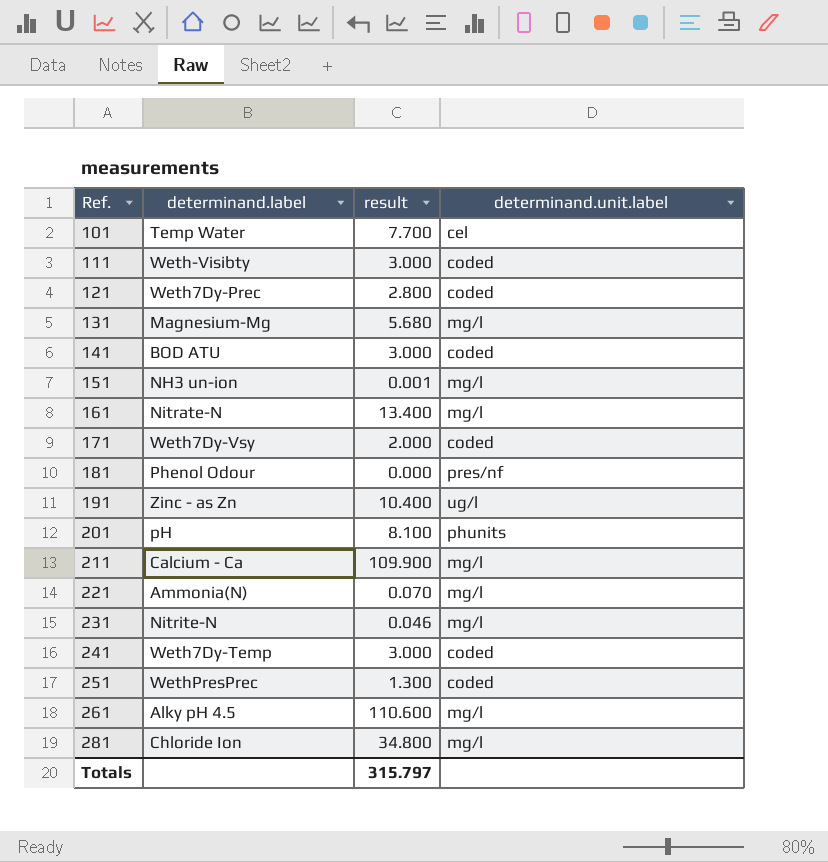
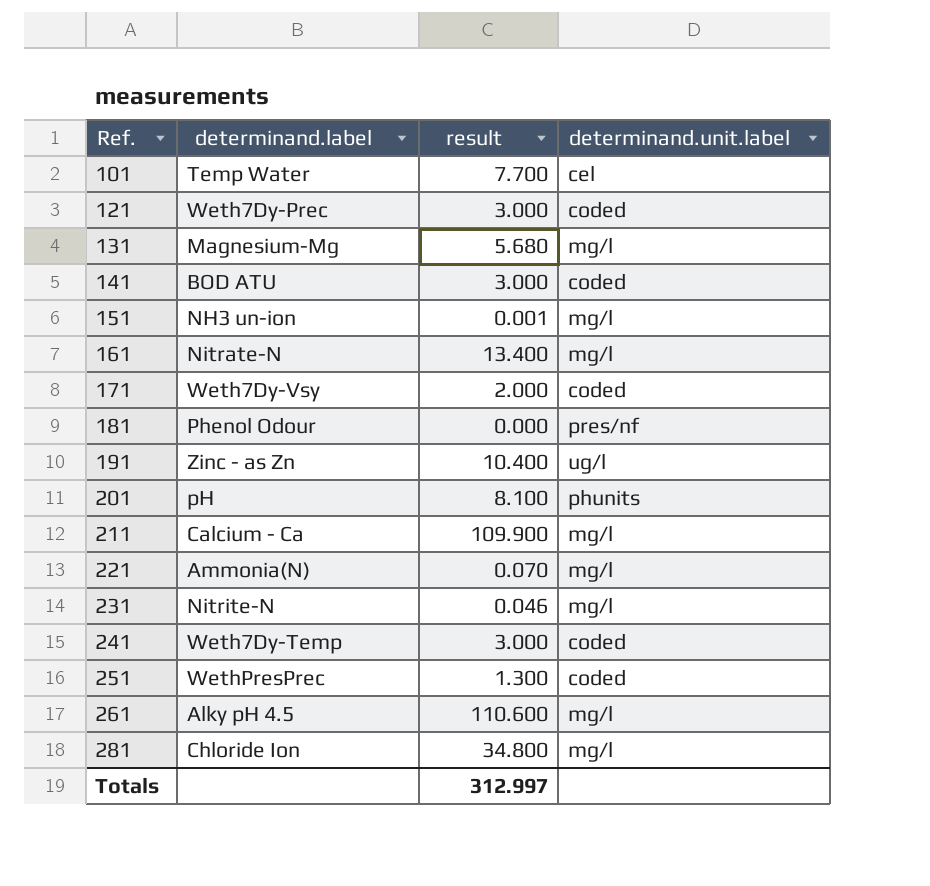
row 111: Weth-Visibty | 3.000 | coded -> none
121 | result: 2.800 -> 3.000
Totals | result: 315.797 -> 312.997

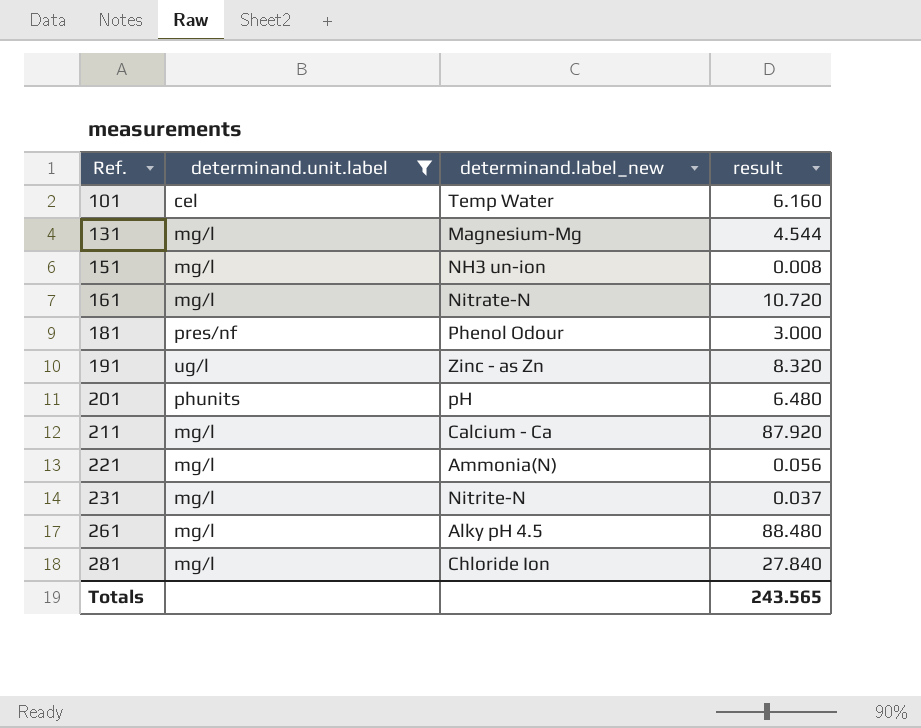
filter: none -> determinand.unit.label != coded
column determinand.unit.label | position: 4 -> 2
column name: determinand.label -> determinand.label_new
101 | result: 7.700 -> 6.160
131 | result: 5.680 -> 4.544
151 | result: 0.001 -> 0.008
161 | result: 13.400 -> 10.720
181 | result: 0.000 -> 3.000
191 | result: 10.400 -> 8.320
201 | result: 8.100 -> 6.480
211 | result: 109.900 -> 87.920
221 | result: 0.070 -> 0.056
231 | result: 0.046 -> 0.037
261 | result: 110.600 -> 88.480
281 | result: 34.800 -> 27.840
Totals | result: 312.997 -> 243.565

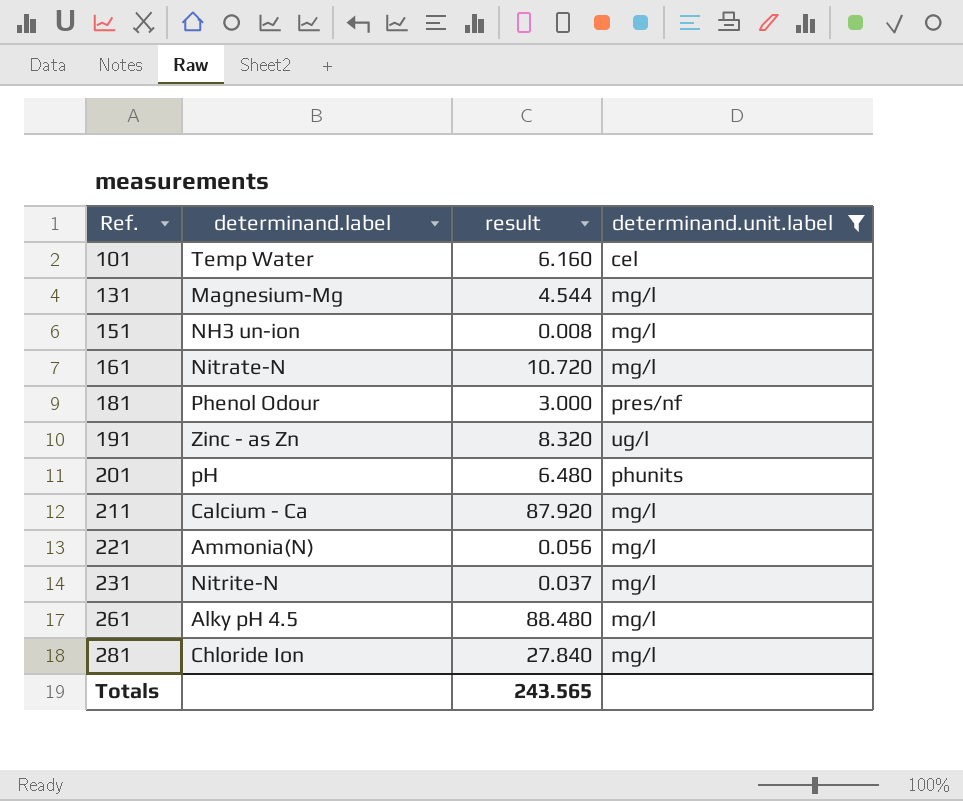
column name: determinand.label_new -> determinand.label
column determinand.unit.label | position: 2 -> 4

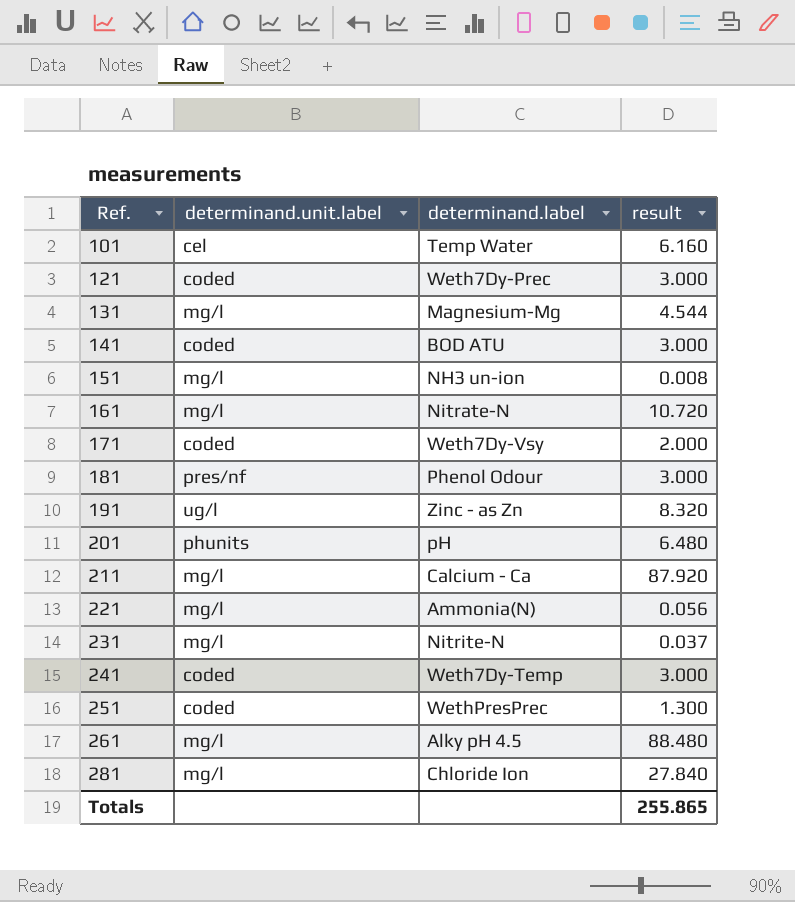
filter: determinand.unit.label != coded -> none
column determinand.unit.label | position: 4 -> 2
Totals | result: 243.565 -> 255.865

